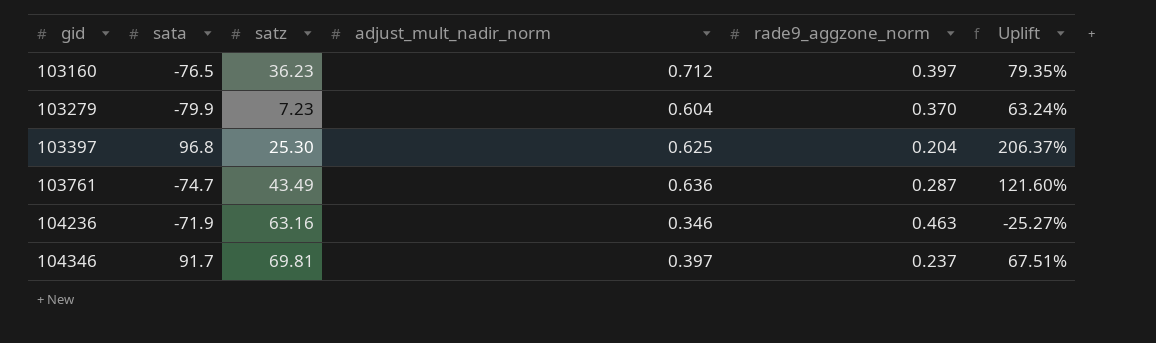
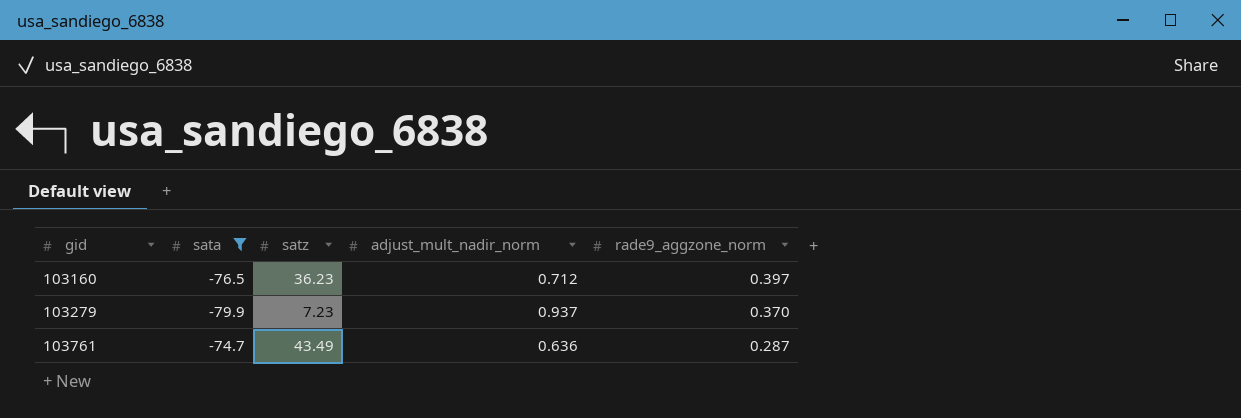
filter: none -> sata <= -74.7
column Uplift | formula: ([adjust_mult_nadir_norm] - [rade9_aggzone_norm]) / [rade9_aggzone_norm] -> none
103279 | adjust_mult_nadir_norm: 0.604 -> 0.937

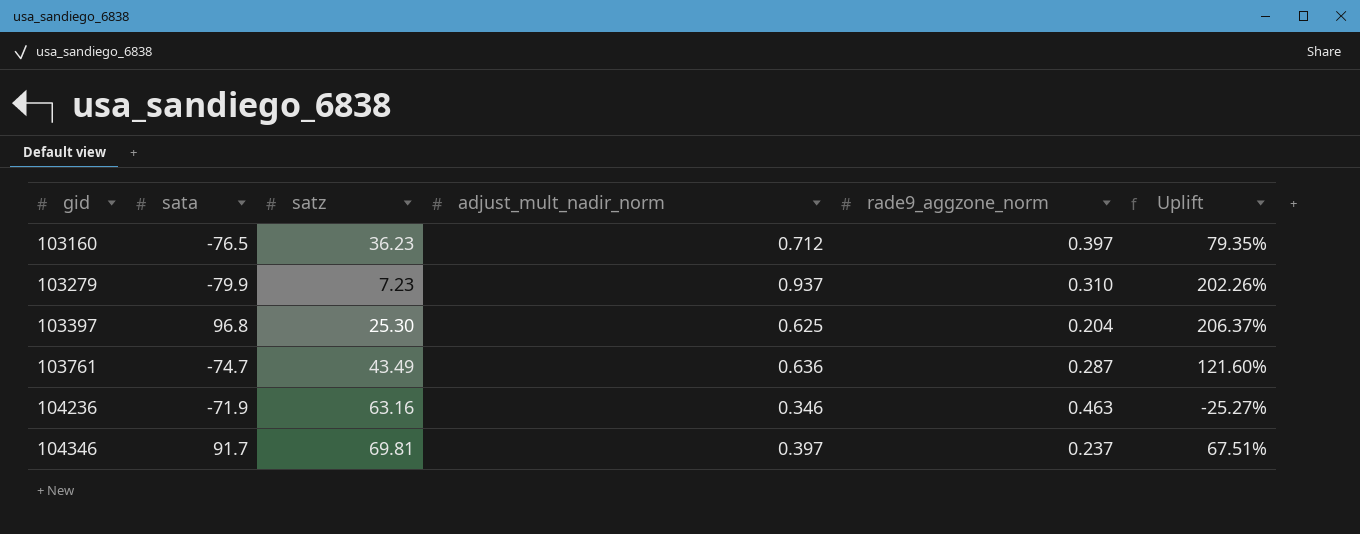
filter: sata <= -74.7 -> none
column Uplift | formula: none -> ([adjust_mult_nadir_norm] - [rade9_aggzone_norm]) / [rade9_aggzone_norm]
103279 | rade9_aggzone_norm: 0.370 -> 0.310

